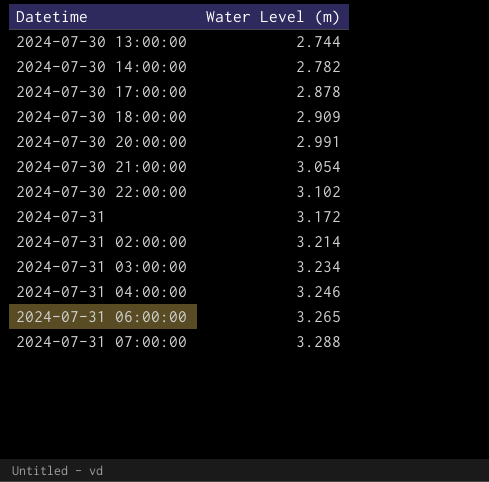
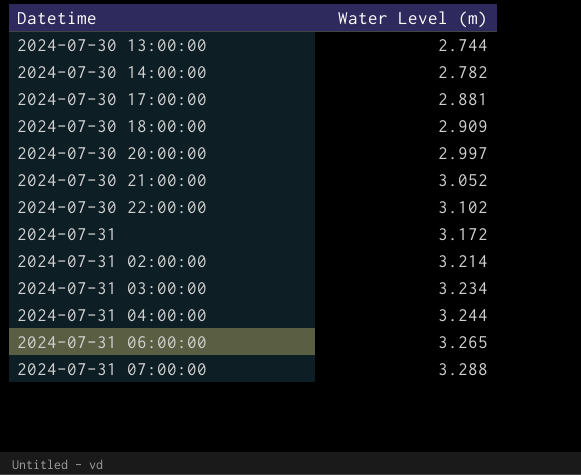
2024-07-30 17:00:00 | Water Level (m): 2.878 -> 2.881
2024-07-30 20:00:00 | Water Level (m): 2.991 -> 2.997
2024-07-30 21:00:00 | Water Level (m): 3.054 -> 3.052
2024-07-31 04:00:00 | Water Level (m): 3.246 -> 3.244

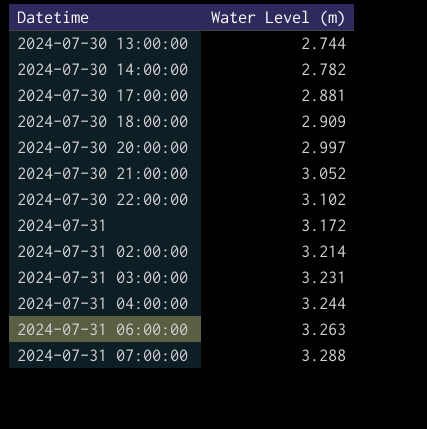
2024-07-31 03:00:00 | Water Level (m): 3.234 -> 3.231
2024-07-31 06:00:00 | Water Level (m): 3.265 -> 3.263

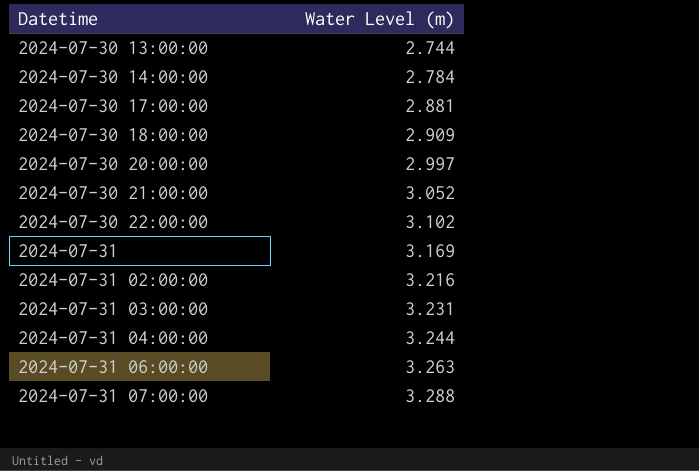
2024-07-30 14:00:00 | Water Level (m): 2.782 -> 2.784
2024-07-31 | Water Level (m): 3.172 -> 3.169
2024-07-31 02:00:00 | Water Level (m): 3.214 -> 3.216

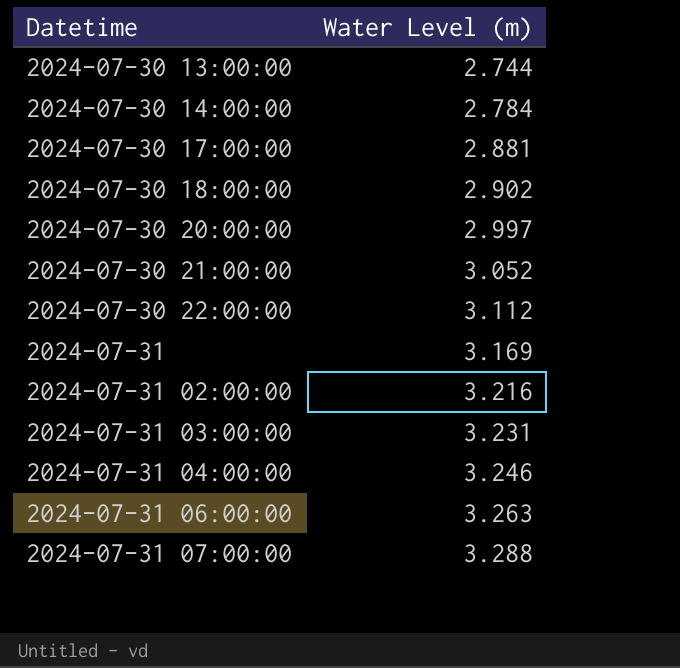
2024-07-30 18:00:00 | Water Level (m): 2.909 -> 2.902
2024-07-30 22:00:00 | Water Level (m): 3.102 -> 3.112
2024-07-31 04:00:00 | Water Level (m): 3.244 -> 3.246

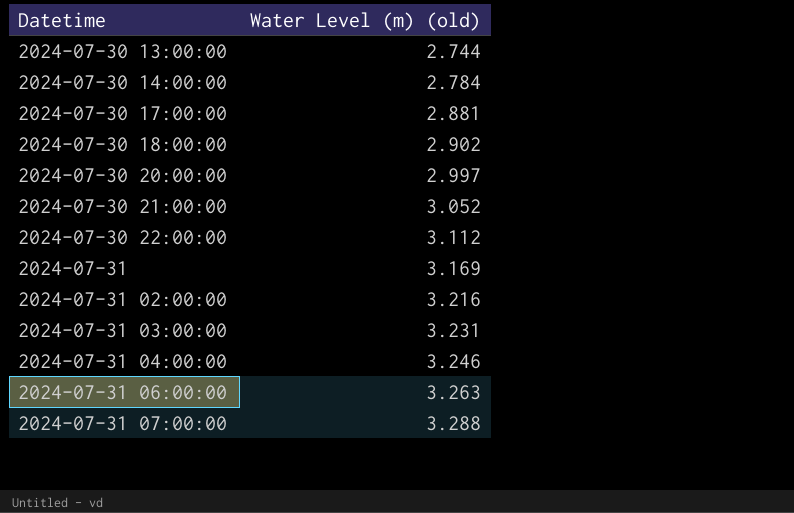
column name: Water Level (m) -> Water Level (m) (old)

